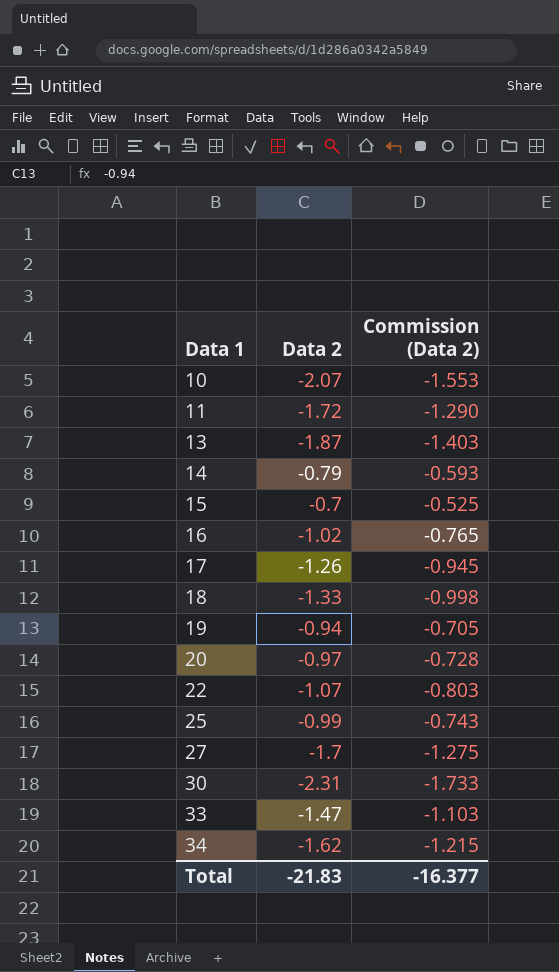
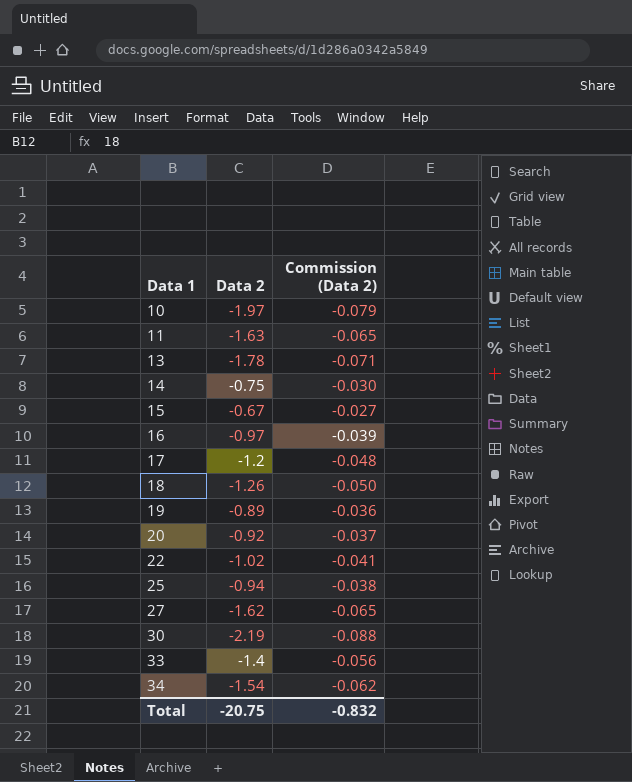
column Commission (Data 2) | formula: [Data 2] * 0.75 -> [Data 2] * 0.04
10 | Data 2: -2.07 -> -1.97
11 | Data 2: -1.72 -> -1.63
13 | Data 2: -1.87 -> -1.78
14 | Data 2: -0.79 -> -0.75
15 | Data 2: -0.7 -> -0.67
16 | Data 2: -1.02 -> -0.97
17 | Data 2: -1.26 -> -1.2
18 | Data 2: -1.33 -> -1.26
19 | Data 2: -0.94 -> -0.89
20 | Data 2: -0.97 -> -0.92
22 | Data 2: -1.07 -> -1.02
25 | Data 2: -0.99 -> -0.94
27 | Data 2: -1.7 -> -1.62
30 | Data 2: -2.31 -> -2.19
33 | Data 2: -1.47 -> -1.4
34 | Data 2: -1.62 -> -1.54
Total | Data 2: -21.83 -> -20.75
Total | Commission (Data 2): -16.377 -> -0.832

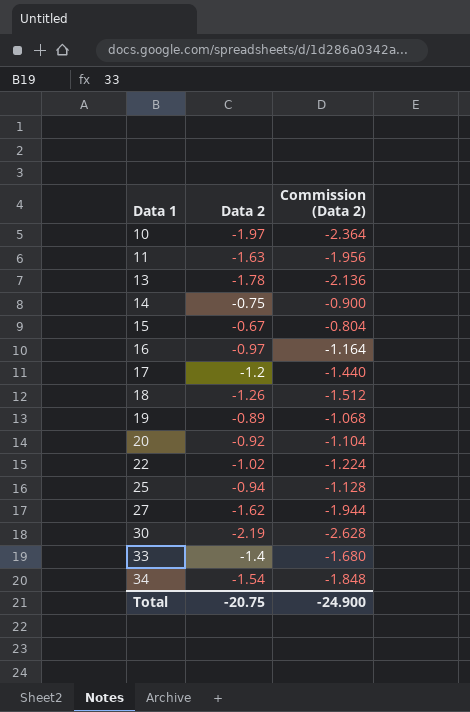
column Commission (Data 2) | formula: [Data 2] * 0.04 -> [Data 2] * 1.2
Total | Commission (Data 2): -0.832 -> -24.900

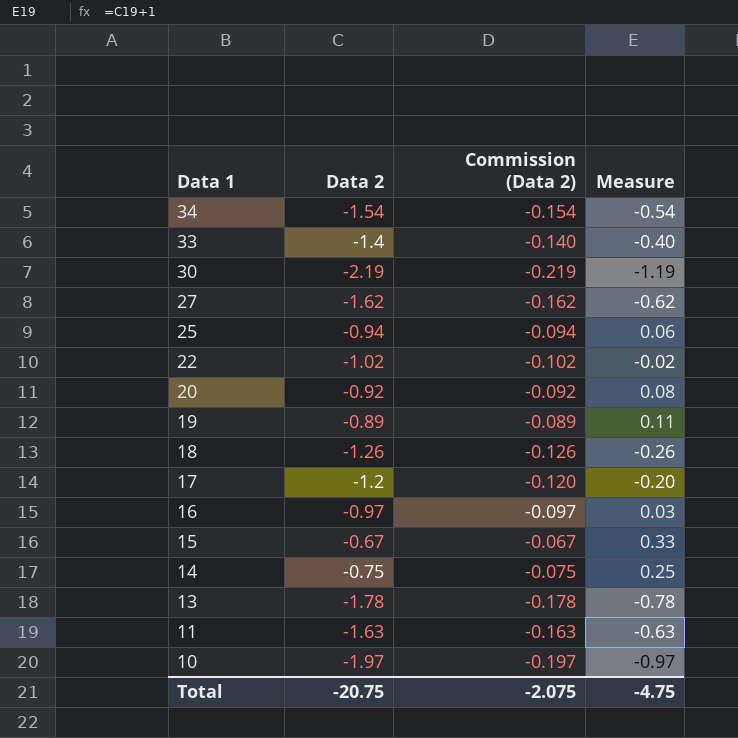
row order: Data 1 ascending -> Data 1 descending
column Commission (Data 2) | formula: [Data 2] * 1.2 -> [Data 2] * 0.1
column Measure | formula: none -> [Data 2] + 1
Total | Commission (Data 2): -24.900 -> -2.075

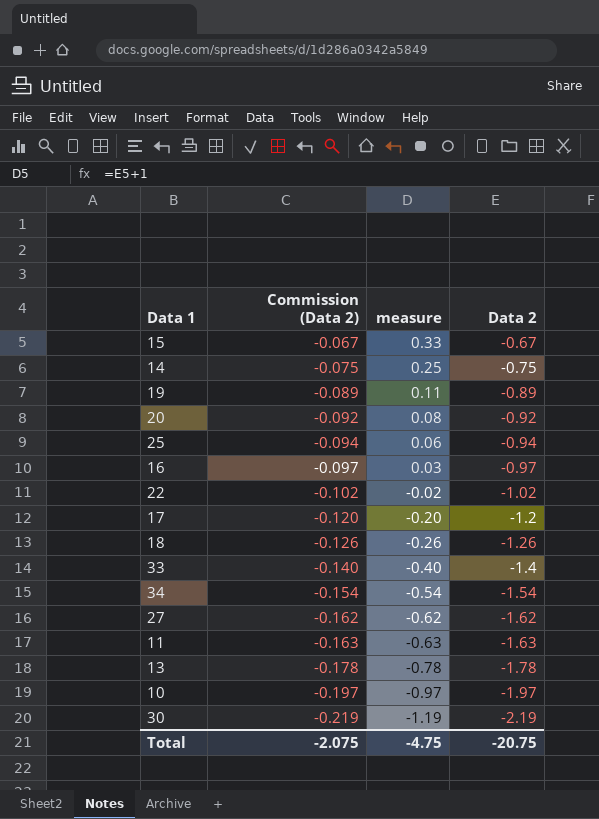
row order: Data 1 descending -> Commission (Data 2) descending
column name: Measure -> measure
column Data 2 | position: 2 -> 4

